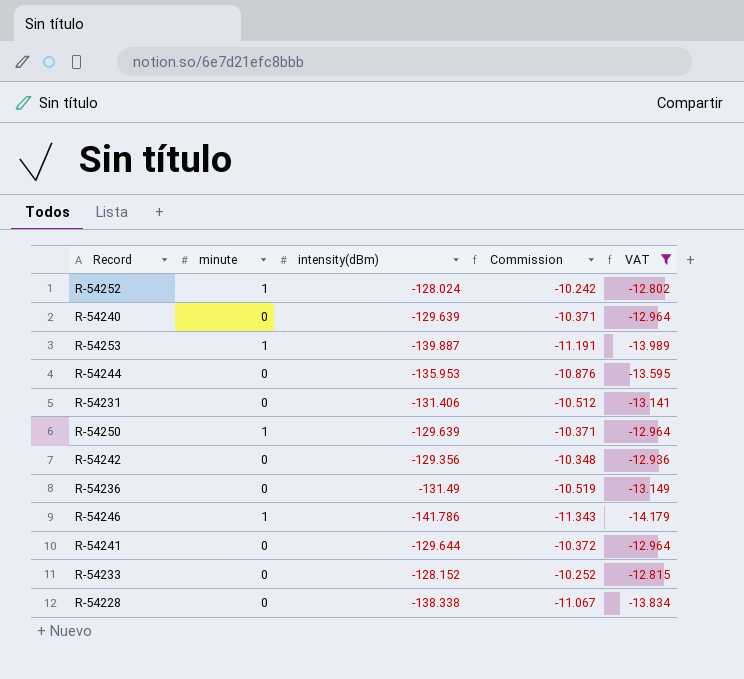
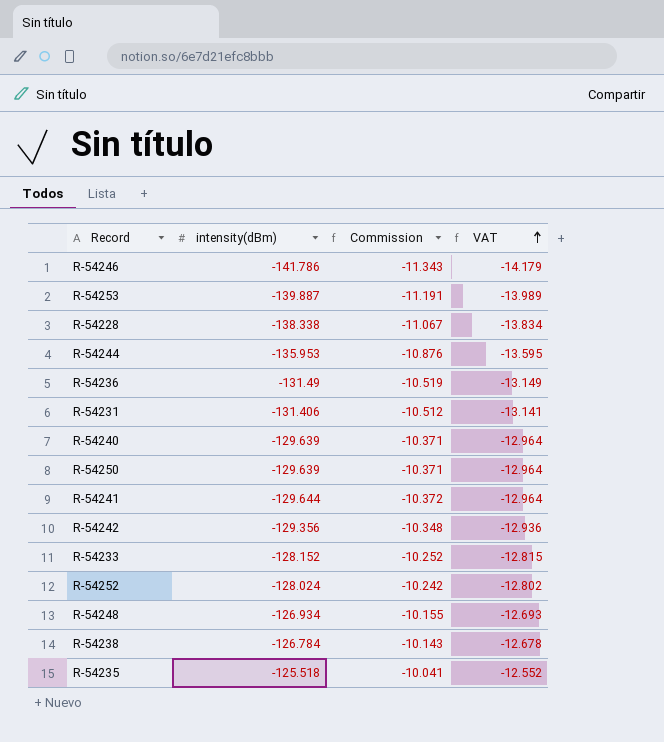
filter: VAT <= -12.802 -> none
row order: none -> VAT ascending
column minute | position: 2 -> none

